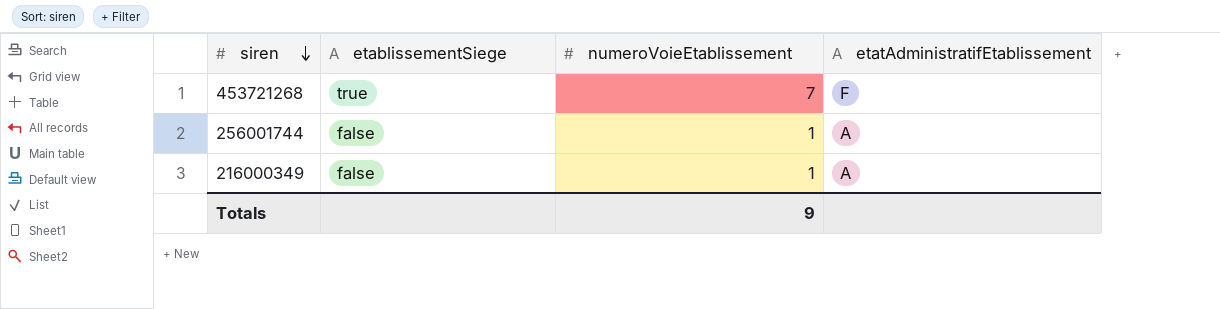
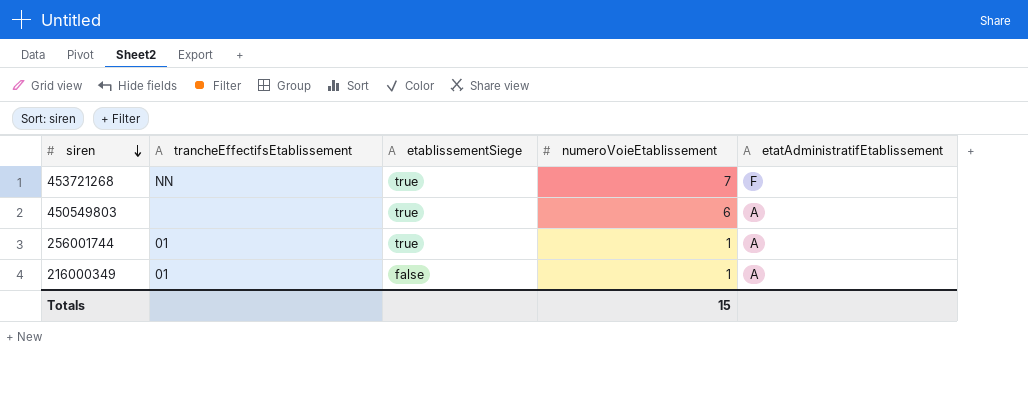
column trancheEffectifsEtablissement | position: none -> 2
row 450549803: none -> none | true | 6 | A
256001744 | etablissementSiege: false -> true
Totals | numeroVoieEtablissement: 9 -> 15

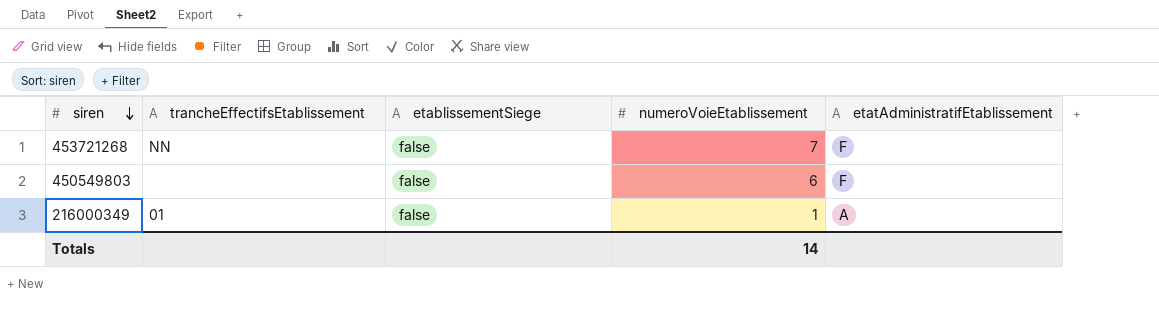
row 256001744: 01 | true | 1 | A -> none
453721268 | etablissementSiege: true -> false
450549803 | etablissementSiege: true -> false
450549803 | etatAdministratifEtablissement: A -> F
Totals | numeroVoieEtablissement: 15 -> 14

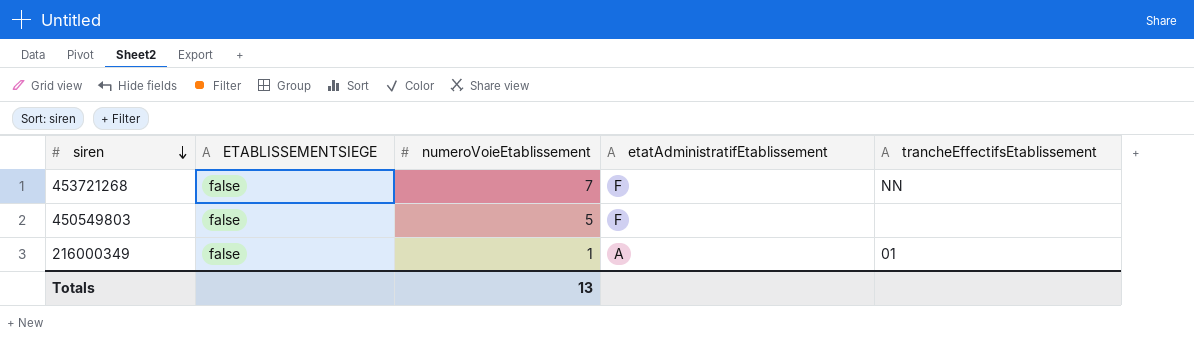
column name: etablissementSiege -> ETABLISSEMENTSIEGE
column trancheEffectifsEtablissement | position: 2 -> 5
450549803 | numeroVoieEtablissement: 6 -> 5
Totals | numeroVoieEtablissement: 14 -> 13

